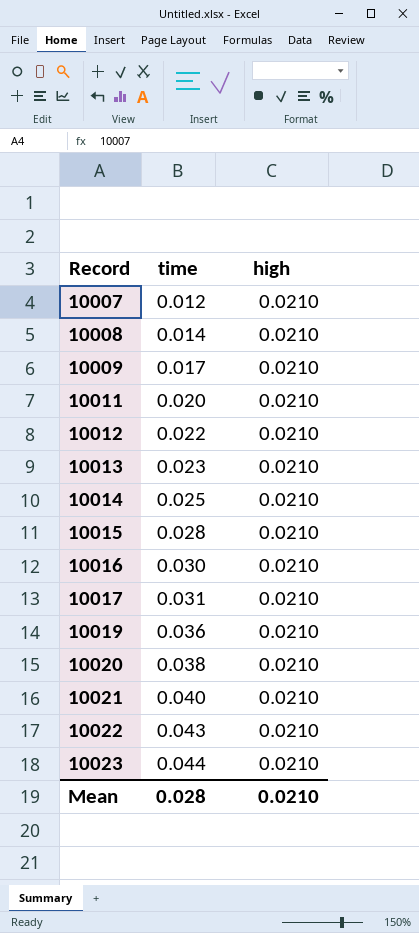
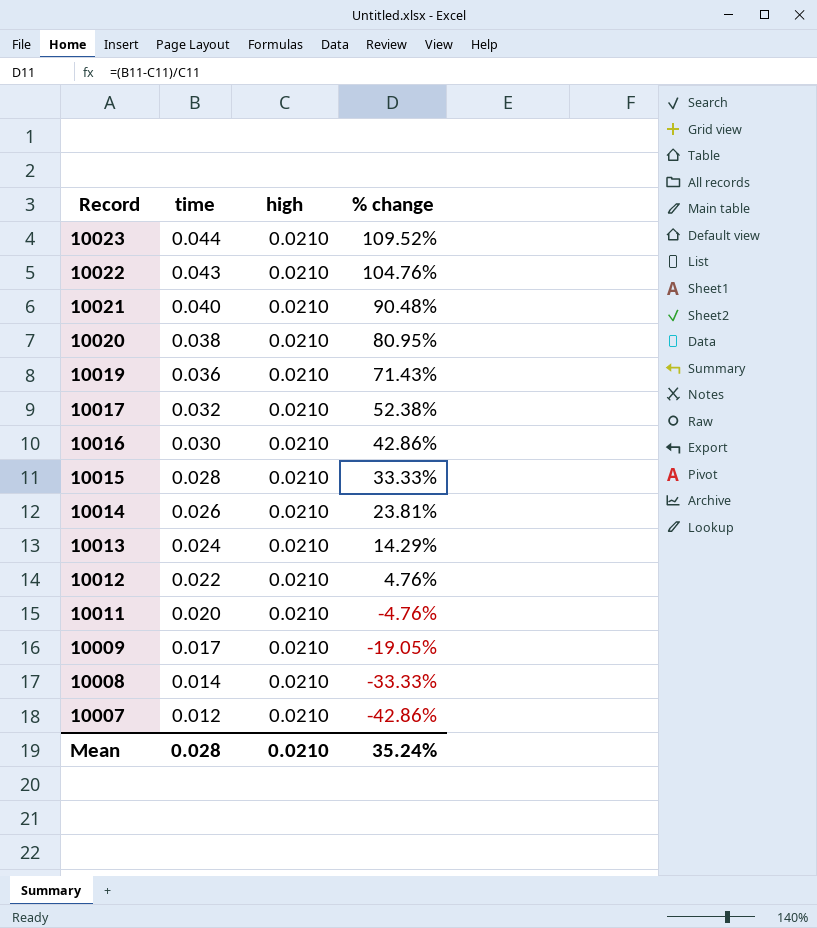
row order: Record ascending -> Record descending
column % change | formula: none -> ([time] - [high]) / [high]
10017 | time: 0.031 -> 0.032
10014 | time: 0.025 -> 0.026
10013 | time: 0.023 -> 0.024

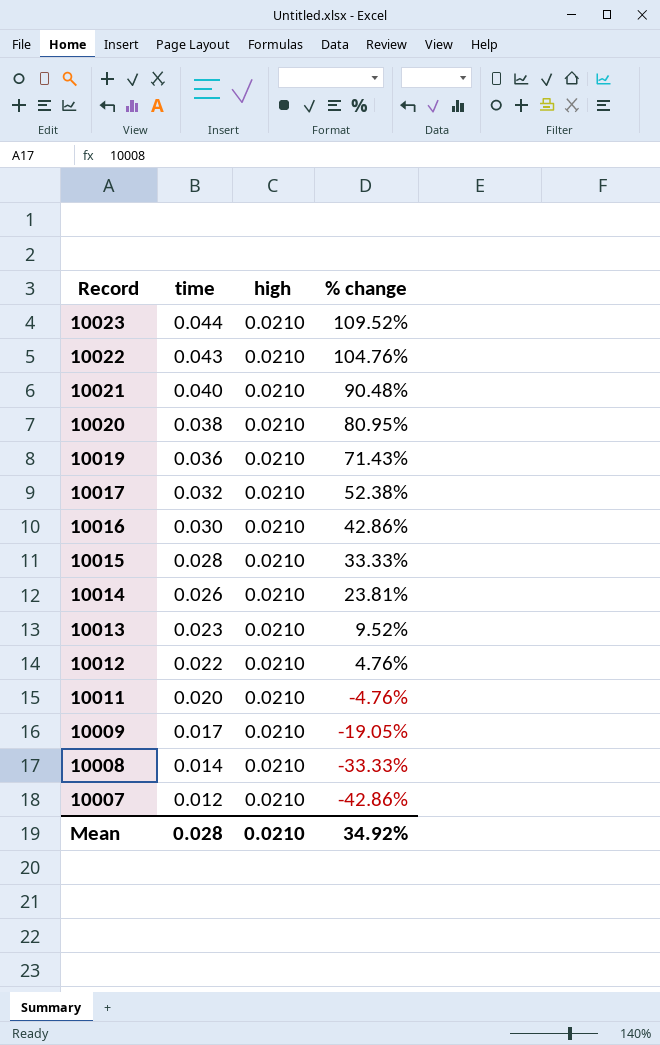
10013 | time: 0.024 -> 0.023
10013 | % change: 14.29% -> 9.52%
Mean | % change: 35.24% -> 34.92%

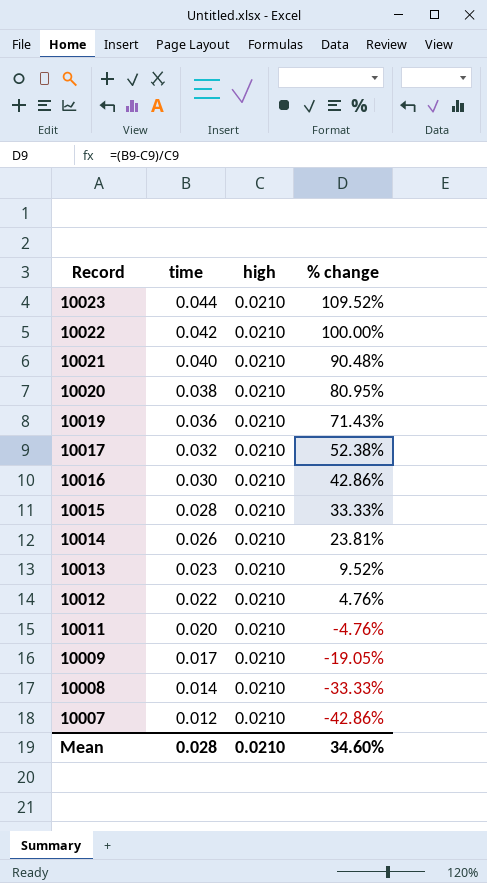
10022 | time: 0.043 -> 0.042
10022 | % change: 104.76% -> 100.00%
Mean | % change: 34.92% -> 34.60%

